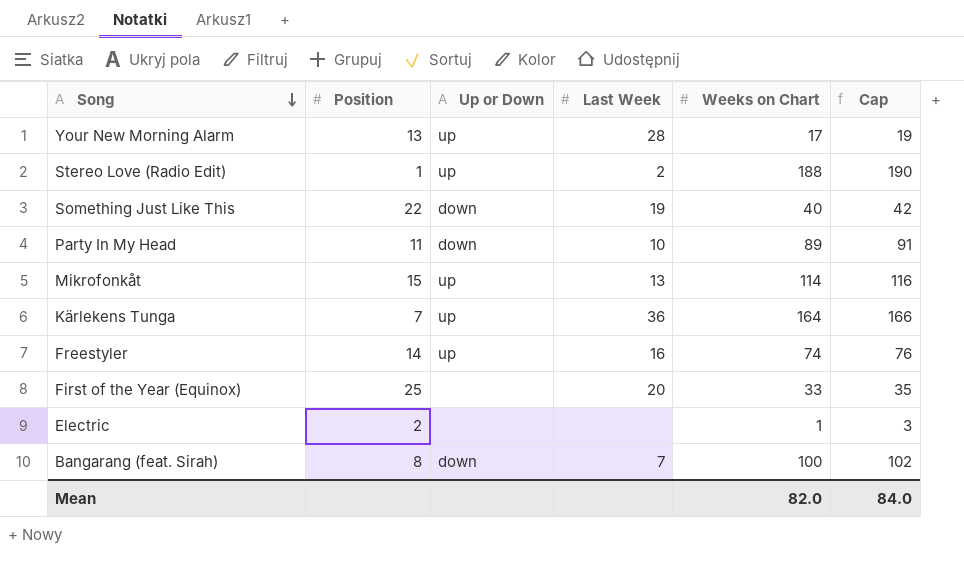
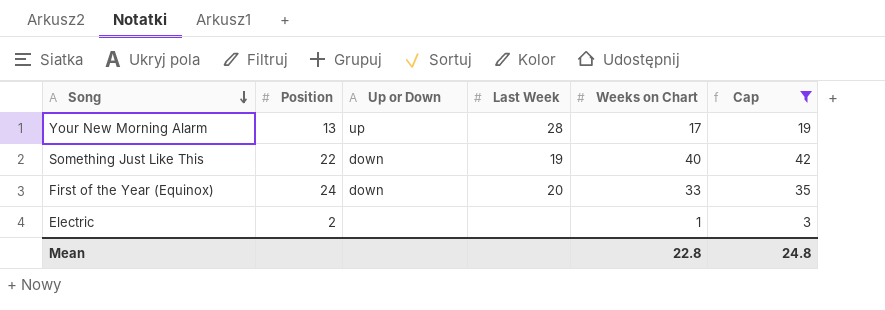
filter: none -> Cap <= 42
First of the Year (Equinox) | Position: 25 -> 24
First of the Year (Equinox) | Up or Down: none -> down
Mean | Weeks on Chart: 82.0 -> 22.8
Mean | Cap: 84.0 -> 24.8

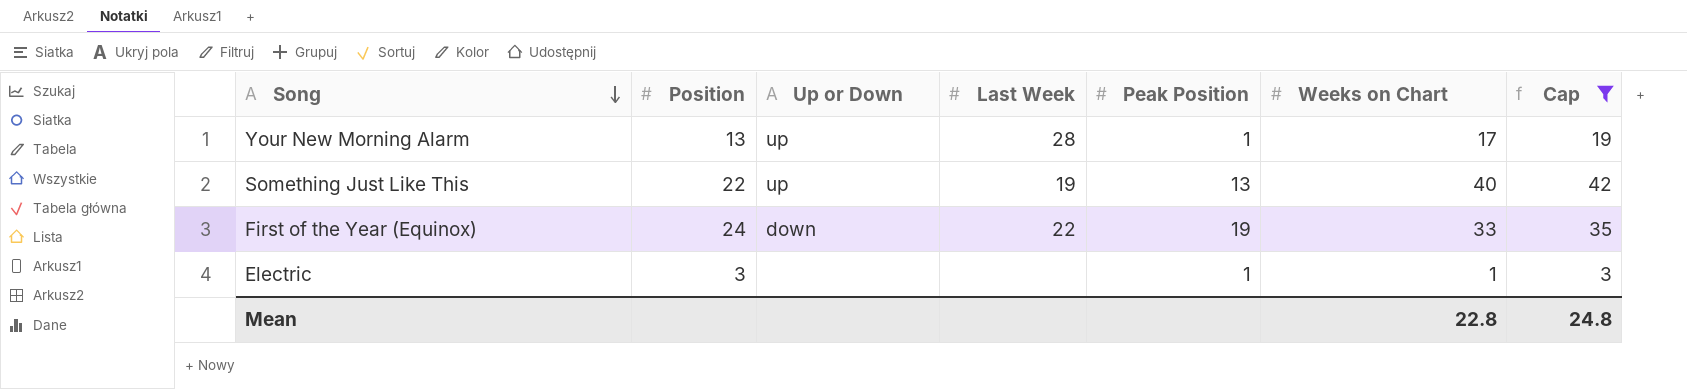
column Peak Position | position: none -> 5
Something Just Like This | Up or Down: down -> up
First of the Year (Equinox) | Last Week: 20 -> 22
Electric | Position: 2 -> 3

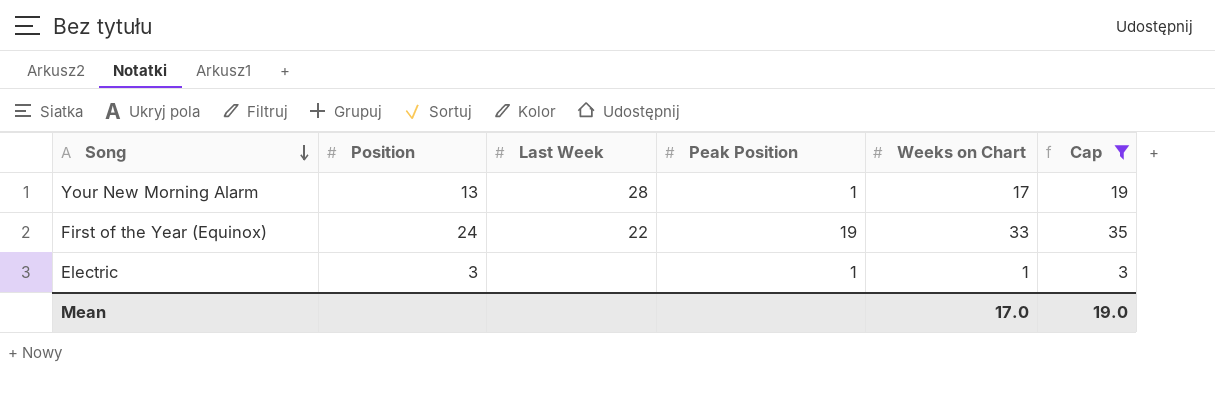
column Up or Down | position: 3 -> none
row Something Just Like This: 22 | up | 19 | 13 | 40 | 42 -> none
Mean | Weeks on Chart: 22.8 -> 17.0
Mean | Cap: 24.8 -> 19.0

